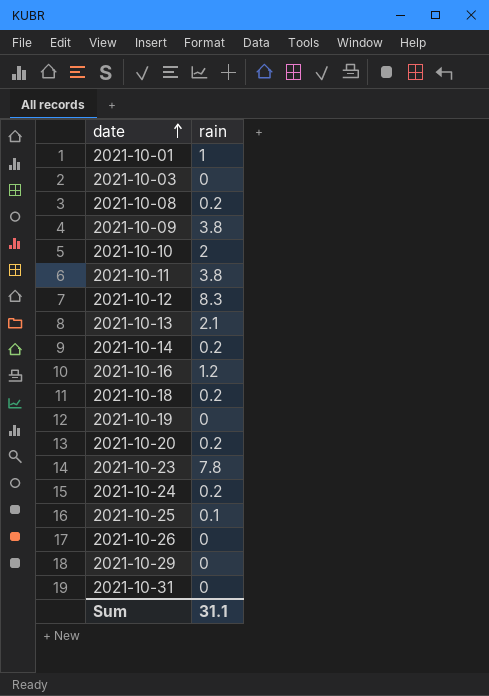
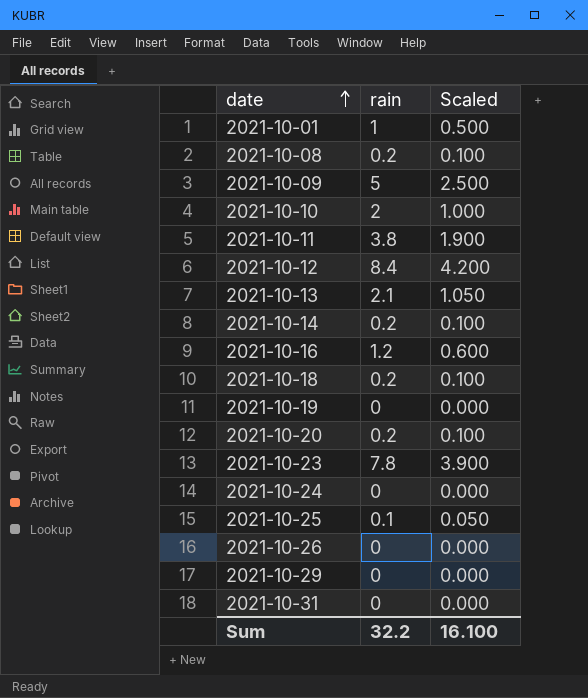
column Scaled | formula: none -> [rain] * 0.5
row 2021-10-03: 0 -> none
2021-10-09 | rain: 3.8 -> 5
2021-10-12 | rain: 8.3 -> 8.4
2021-10-24 | rain: 0.2 -> 0
Sum | rain: 31.1 -> 32.2

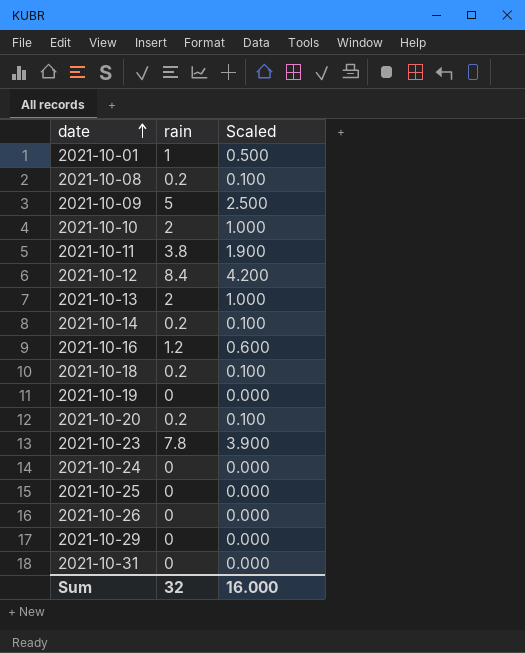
2021-10-13 | rain: 2.1 -> 2
2021-10-13 | Scaled: 1.050 -> 1.000
2021-10-25 | rain: 0.1 -> 0
2021-10-25 | Scaled: 0.050 -> 0.000
Sum | rain: 32.2 -> 32
Sum | Scaled: 16.100 -> 16.000

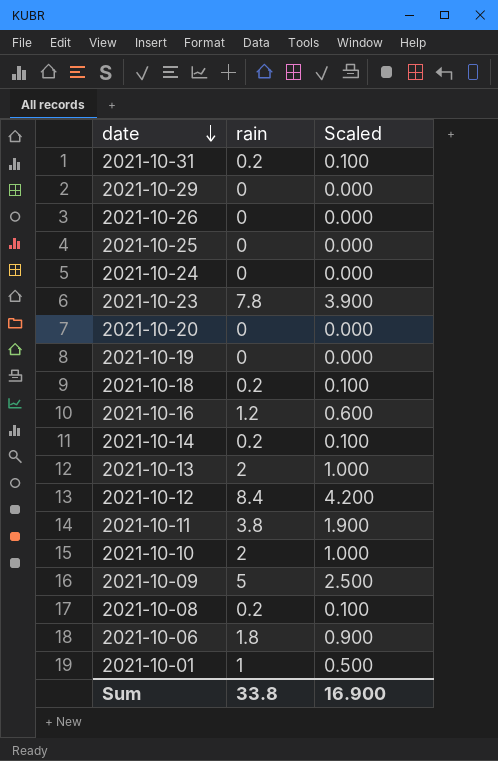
row order: date ascending -> date descending
2021-10-31 | rain: 0 -> 0.2
2021-10-31 | Scaled: 0.000 -> 0.100
2021-10-20 | rain: 0.2 -> 0
2021-10-20 | Scaled: 0.100 -> 0.000
row 2021-10-06: none -> 1.8 | 0.900
Sum | rain: 32 -> 33.8
Sum | Scaled: 16.000 -> 16.900

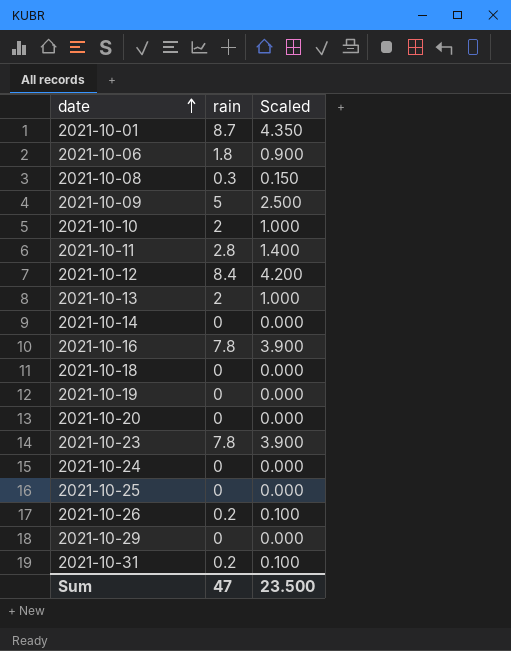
row order: date descending -> date ascending
2021-10-01 | rain: 1 -> 8.7
2021-10-01 | Scaled: 0.500 -> 4.350
2021-10-08 | rain: 0.2 -> 0.3
2021-10-08 | Scaled: 0.100 -> 0.150
2021-10-11 | rain: 3.8 -> 2.8
2021-10-11 | Scaled: 1.900 -> 1.400
2021-10-14 | rain: 0.2 -> 0
2021-10-14 | Scaled: 0.100 -> 0.000
2021-10-16 | rain: 1.2 -> 7.8
2021-10-16 | Scaled: 0.600 -> 3.900
2021-10-18 | rain: 0.2 -> 0
2021-10-18 | Scaled: 0.100 -> 0.000
2021-10-26 | rain: 0 -> 0.2
2021-10-26 | Scaled: 0.000 -> 0.100
Sum | rain: 33.8 -> 47
Sum | Scaled: 16.900 -> 23.500

